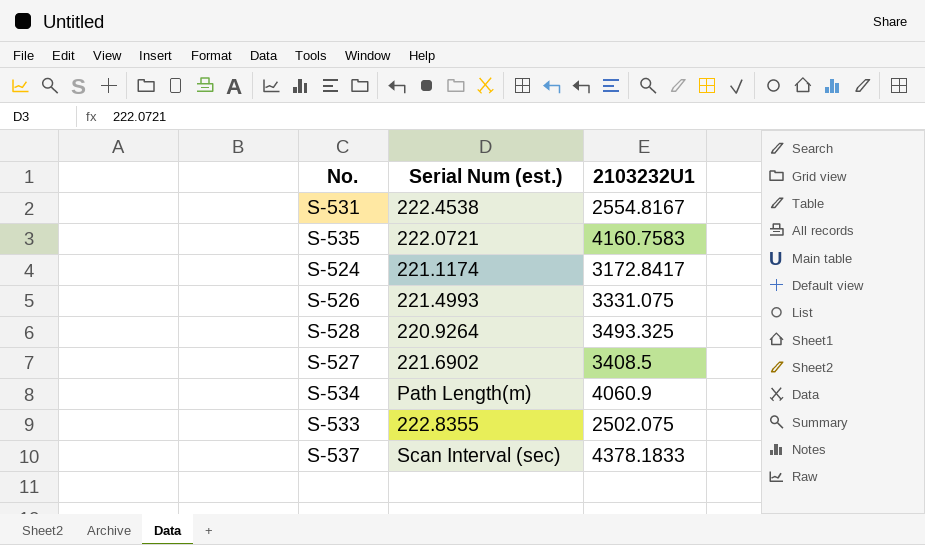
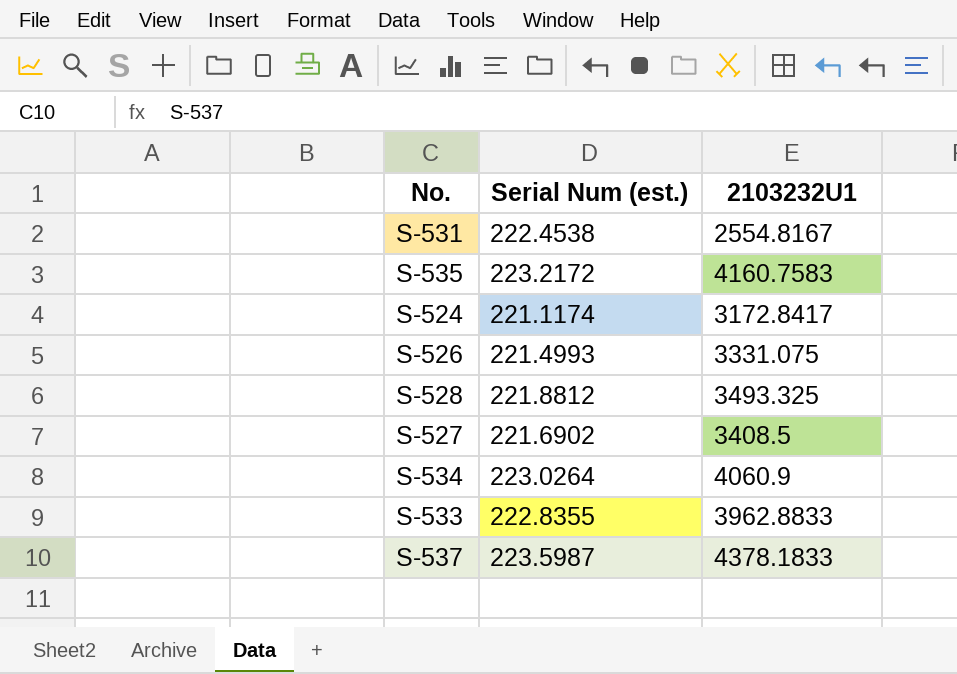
S-535 | Serial Num (est.): 222.0721 -> 223.2172
S-528 | Serial Num (est.): 220.9264 -> 221.8812
S-534 | Serial Num (est.): Path Length(m) -> 223.0264
S-533 | 2103232U1: 2502.075 -> 3962.8833
S-537 | Serial Num (est.): Scan Interval (sec) -> 223.5987

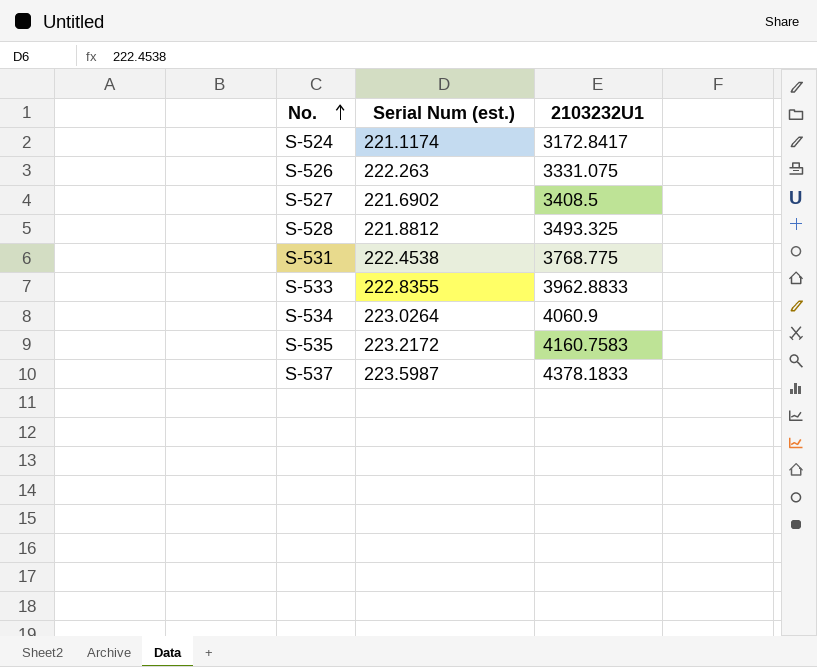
row order: none -> No. ascending
S-526 | Serial Num (est.): 221.4993 -> 222.263
S-531 | 2103232U1: 2554.8167 -> 3768.775

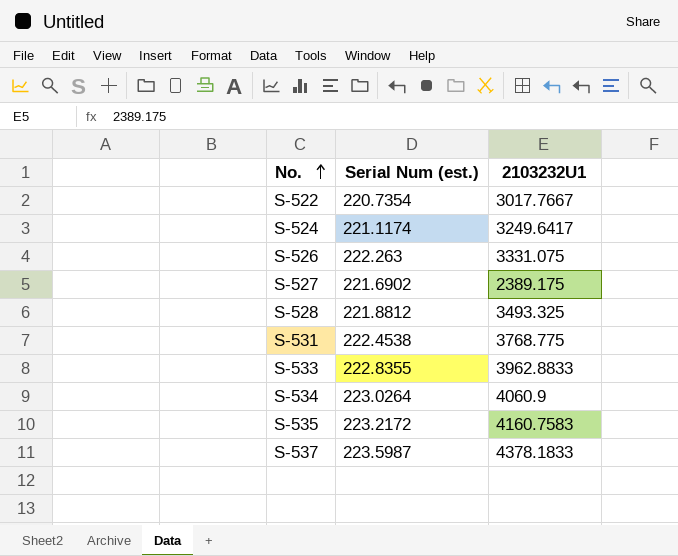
row S-522: none -> 220.7354 | 3017.7667
S-524 | 2103232U1: 3172.8417 -> 3249.6417
S-527 | 2103232U1: 3408.5 -> 2389.175

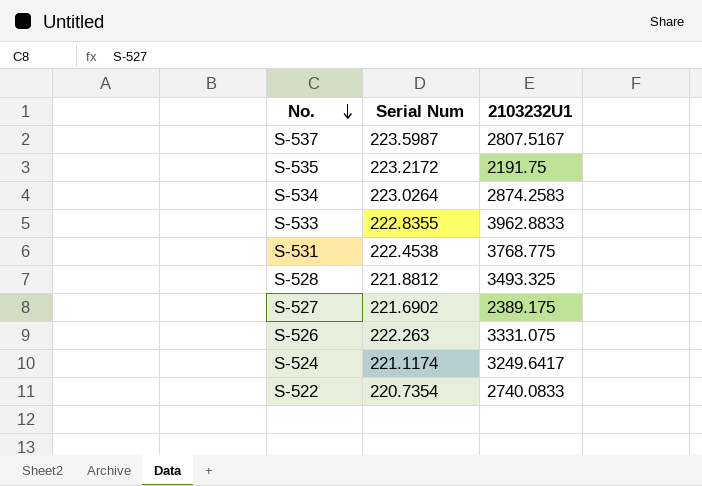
row order: No. ascending -> No. descending
column name: Serial Num (est.) -> Serial Num
S-537 | 2103232U1: 4378.1833 -> 2807.5167
S-535 | 2103232U1: 4160.7583 -> 2191.75
S-534 | 2103232U1: 4060.9 -> 2874.2583
S-522 | 2103232U1: 3017.7667 -> 2740.0833

